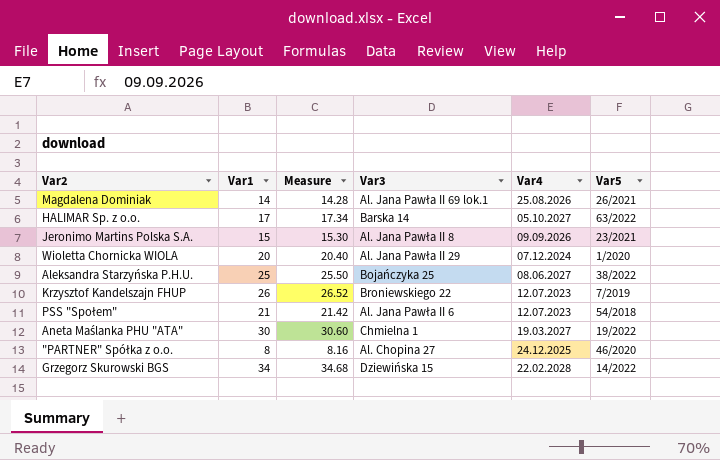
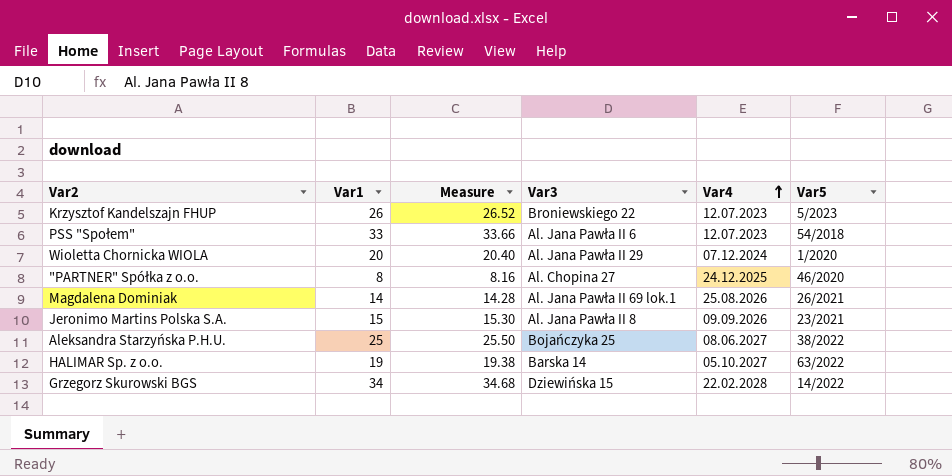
row order: none -> Var4 ascending
row Aneta Maślanka PHU "ATA": 30 | 30.60 | Chmielna 1 | 19.03.2027 | 19/2022 -> none
Krzysztof Kandelszajn FHUP | Var5: 7/2019 -> 5/2023
PSS "Społem" | Var1: 21 -> 33
PSS "Społem" | Measure: 21.42 -> 33.66
HALIMAR Sp. z o.o. | Var1: 17 -> 19
HALIMAR Sp. z o.o. | Measure: 17.34 -> 19.38

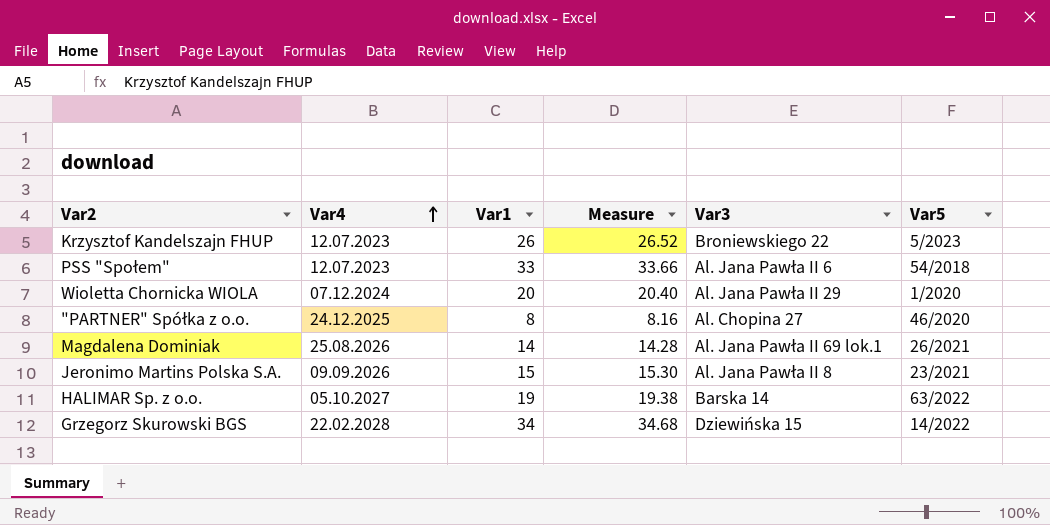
column Var4 | position: 5 -> 2
row Aleksandra Starzyńska P.H.U.: 25 | 25.50 | Bojańczyka 25 | 08.06.2027 | 38/2022 -> none

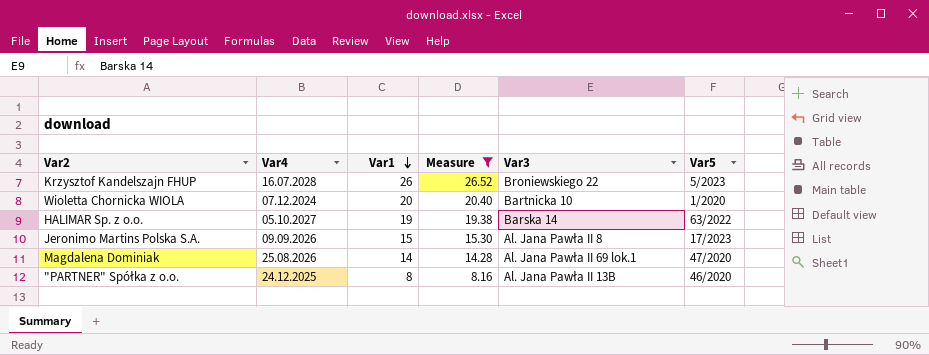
filter: none -> Measure <= 26.52
row order: Var4 ascending -> Var1 descending
Krzysztof Kandelszajn FHUP | Var4: 12.07.2023 -> 16.07.2028
Wioletta Chornicka WIOLA | Var3: Al. Jana Pawła II 29 -> Bartnicka 10
Jeronimo Martins Polska S.A. | Var5: 23/2021 -> 17/2023
Magdalena Dominiak | Var5: 26/2021 -> 47/2020
"PARTNER" Spółka z o.o. | Var3: Al. Chopina 27 -> Al. Jana Pawła II 13B

